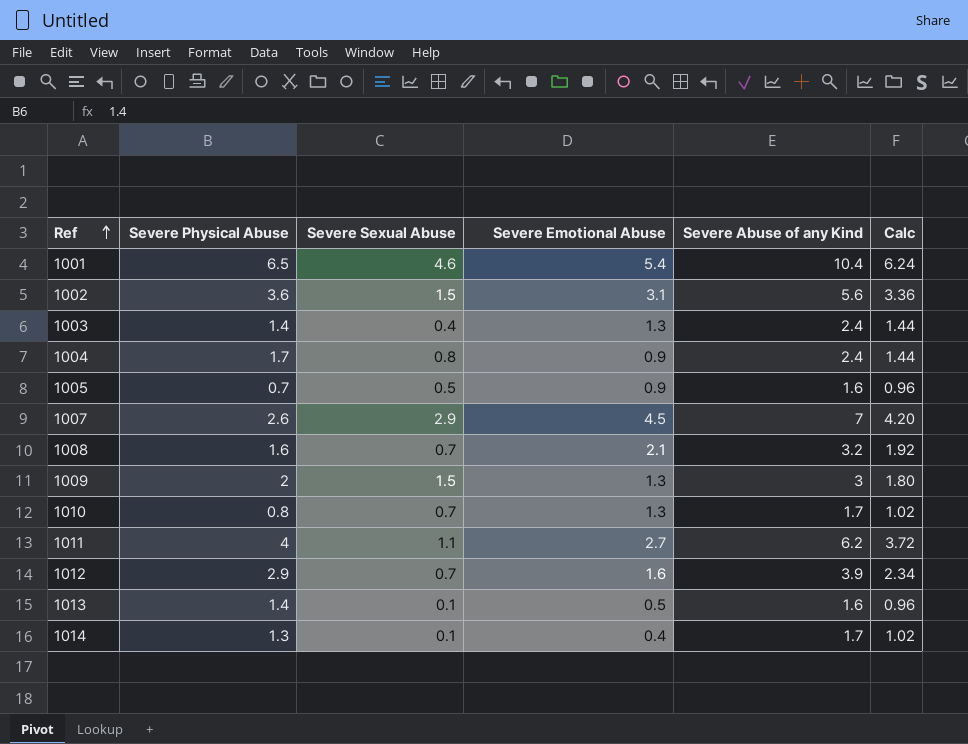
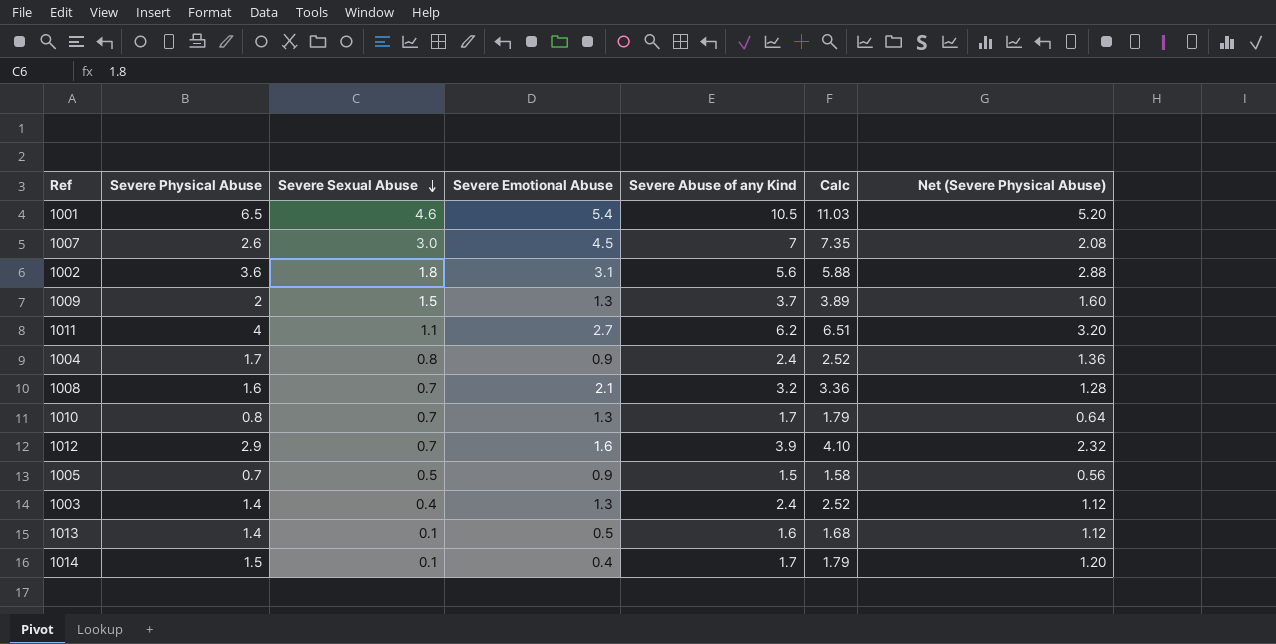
row order: Ref ascending -> Severe Sexual Abuse descending
column Calc | formula: [Severe Abuse of any Kind] * 0.6 -> [Severe Abuse of any Kind] * 1.05
column Net (Severe Physical Abuse) | formula: none -> [Severe Physical Abuse] * 0.8
1001 | Severe Abuse of any Kind: 10.4 -> 10.5
1007 | Severe Sexual Abuse: 2.9 -> 3.0
1002 | Severe Sexual Abuse: 1.5 -> 1.8
1009 | Severe Abuse of any Kind: 3 -> 3.7
1005 | Severe Abuse of any Kind: 1.6 -> 1.5
1014 | Severe Physical Abuse: 1.3 -> 1.5

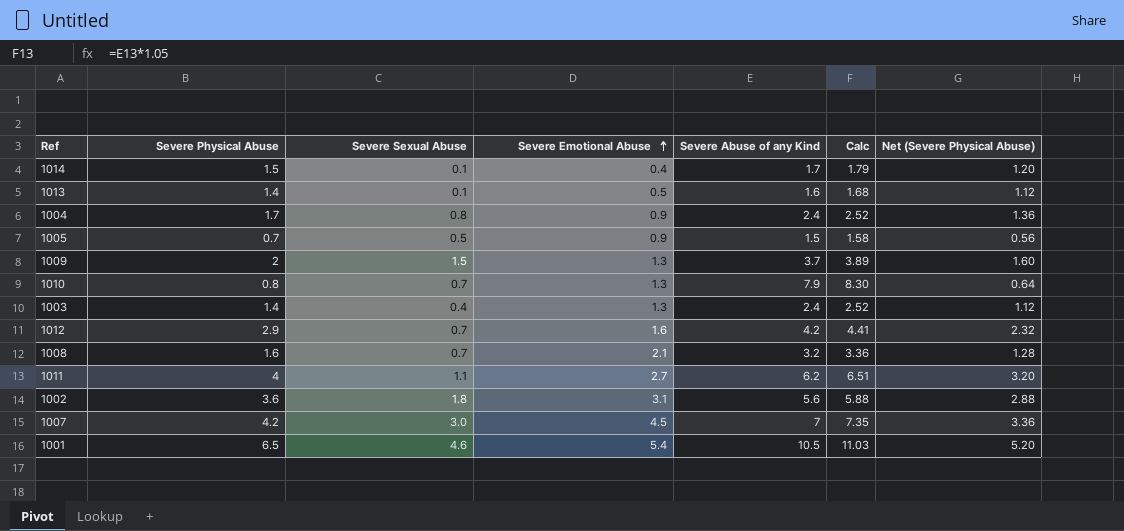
row order: Severe Sexual Abuse descending -> Severe Emotional Abuse ascending
1010 | Severe Abuse of any Kind: 1.7 -> 7.9
1010 | Calc: 1.79 -> 8.30
1012 | Severe Abuse of any Kind: 3.9 -> 4.2
1012 | Calc: 4.10 -> 4.41
1007 | Severe Physical Abuse: 2.6 -> 4.2
1007 | Net (Severe Physical Abuse): 2.08 -> 3.36

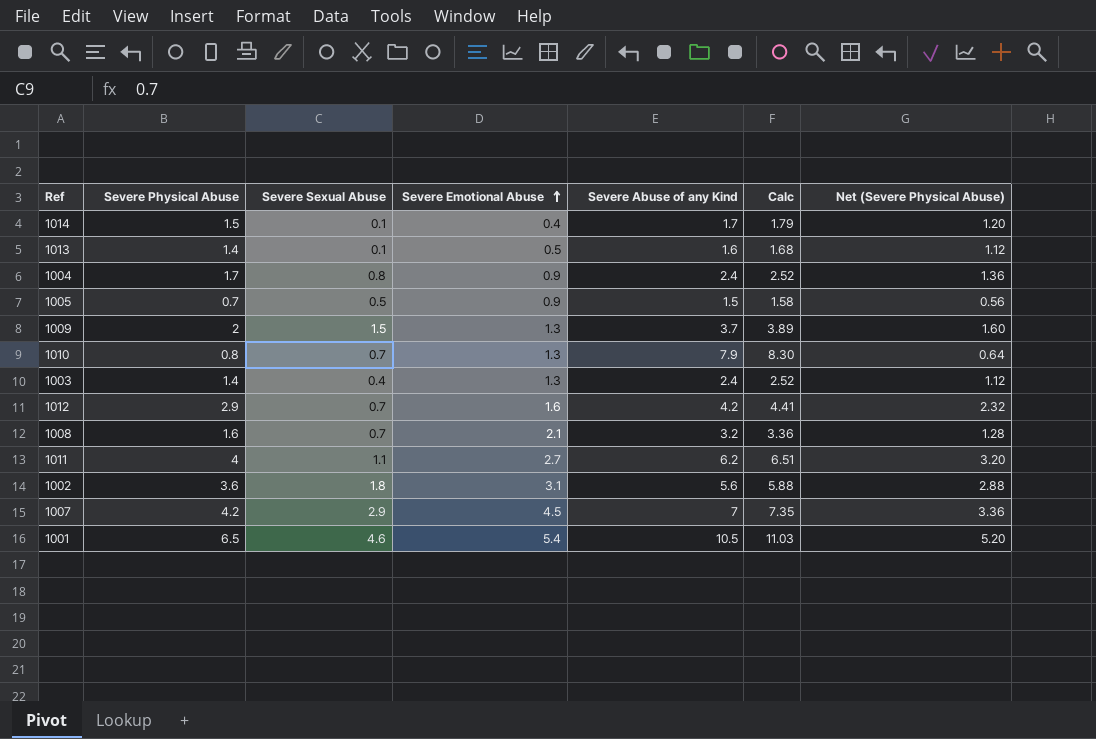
1007 | Severe Sexual Abuse: 3.0 -> 2.9

